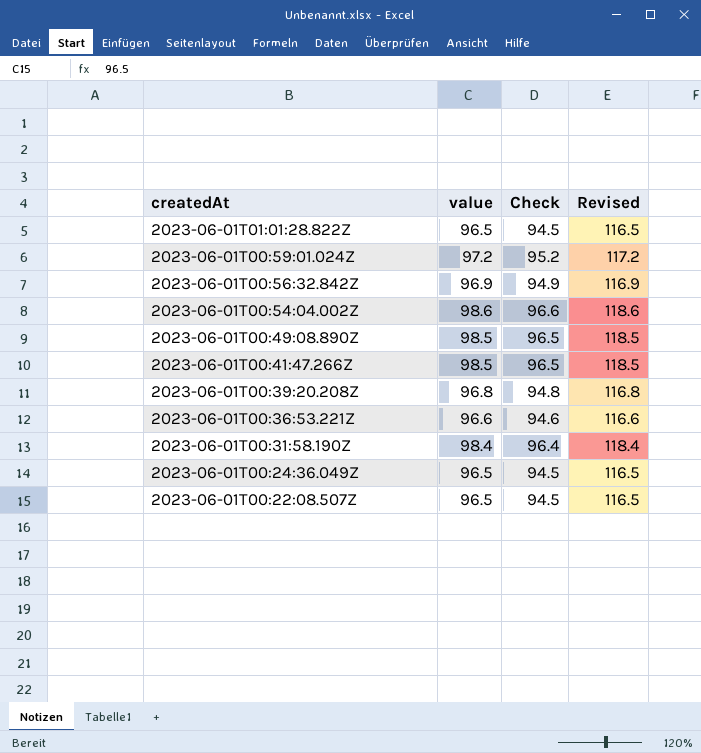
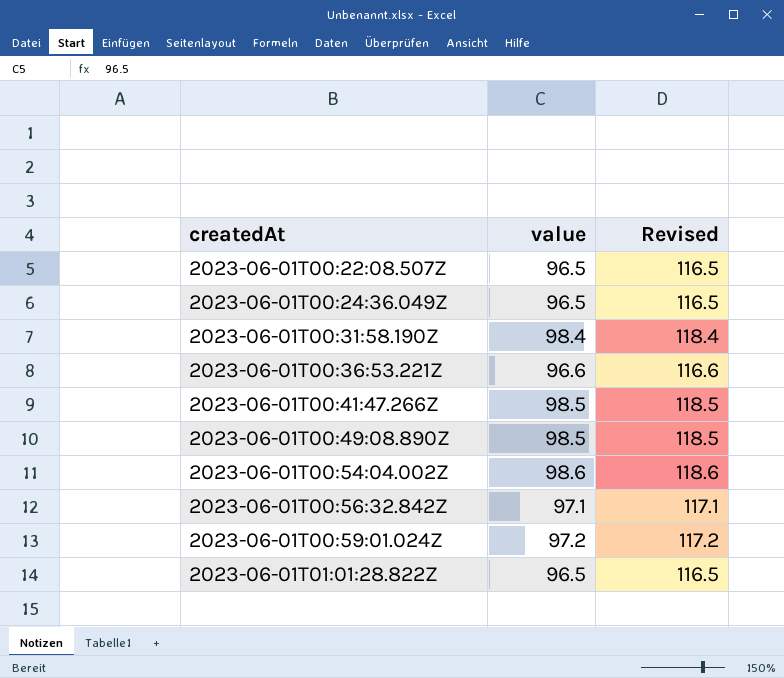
row order: createdAt descending -> createdAt ascending
column Check | formula: [value] - 2 -> none
row 2023-06-01T00:39:20.208Z: 96.8 | 94.8 | 116.8 -> none
2023-06-01T00:56:32.842Z | value: 96.9 -> 97.1
2023-06-01T00:56:32.842Z | Revised: 116.9 -> 117.1

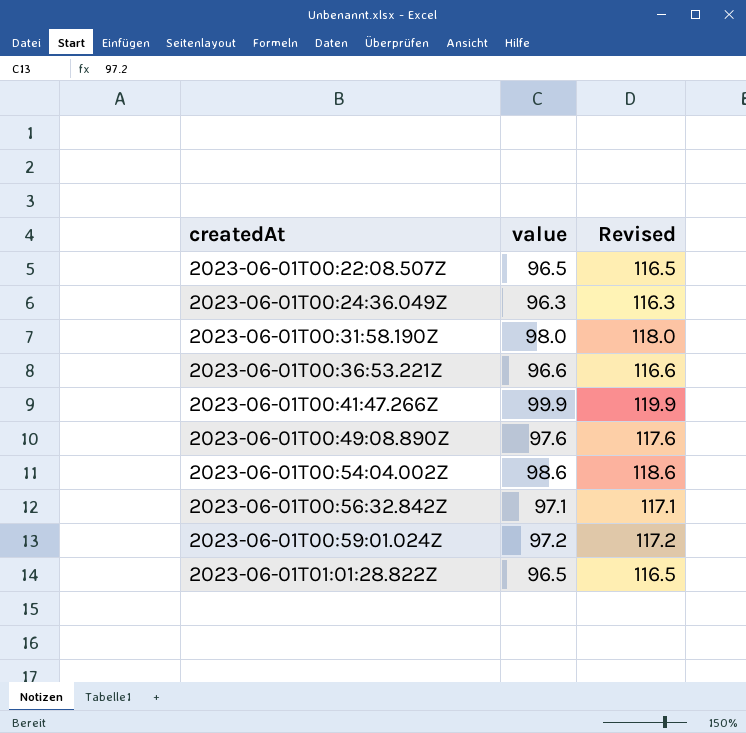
2023-06-01T00:24:36.049Z | value: 96.5 -> 96.3
2023-06-01T00:24:36.049Z | Revised: 116.5 -> 116.3
2023-06-01T00:31:58.190Z | value: 98.4 -> 98.0
2023-06-01T00:31:58.190Z | Revised: 118.4 -> 118.0
2023-06-01T00:41:47.266Z | value: 98.5 -> 99.9
2023-06-01T00:41:47.266Z | Revised: 118.5 -> 119.9
2023-06-01T00:49:08.890Z | value: 98.5 -> 97.6
2023-06-01T00:49:08.890Z | Revised: 118.5 -> 117.6

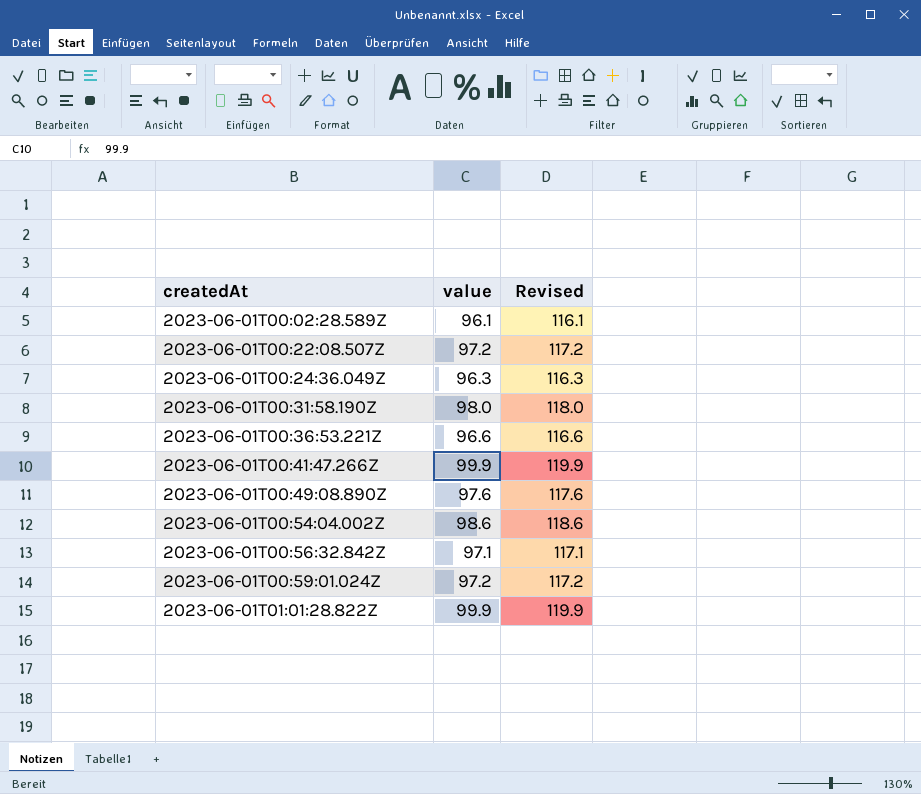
row 2023-06-01T00:02:28.589Z: none -> 96.1 | 116.1
2023-06-01T00:22:08.507Z | value: 96.5 -> 97.2
2023-06-01T00:22:08.507Z | Revised: 116.5 -> 117.2
2023-06-01T01:01:28.822Z | value: 96.5 -> 99.9
2023-06-01T01:01:28.822Z | Revised: 116.5 -> 119.9

